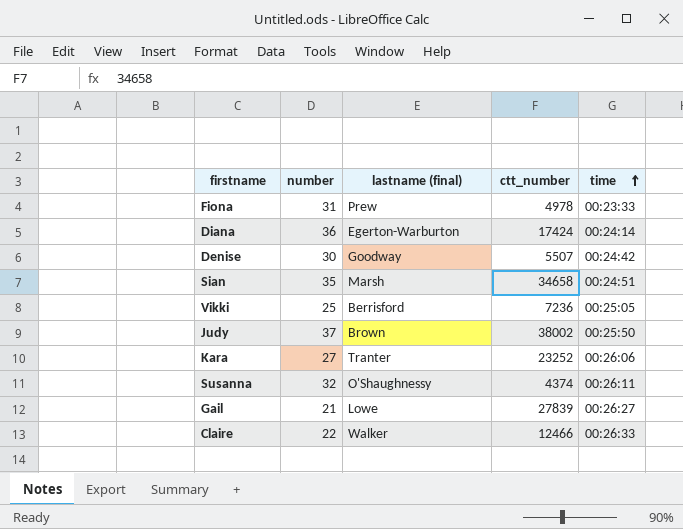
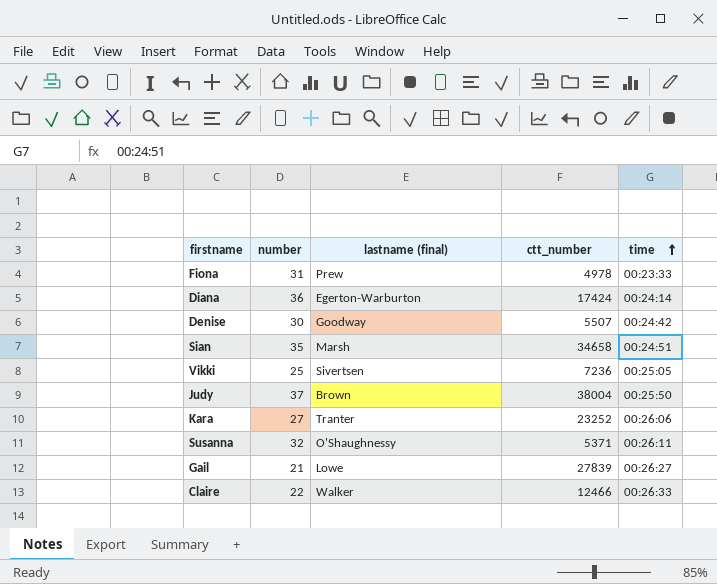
Vikki | lastname (final): Berrisford -> Sivertsen
Judy | ctt_number: 38002 -> 38004
Susanna | ctt_number: 4374 -> 5371

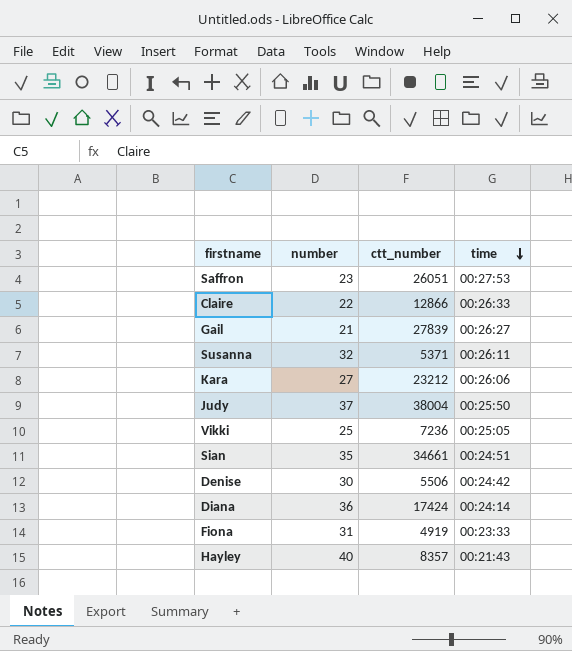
row order: time ascending -> time descending
column lastname (final) | position: 3 -> none
row Saffron: none -> 23 | 26051 | 00:27:53
Claire | ctt_number: 12466 -> 12866
Kara | ctt_number: 23252 -> 23212
Sian | ctt_number: 34658 -> 34661
Denise | ctt_number: 5507 -> 5506
Fiona | ctt_number: 4978 -> 4919
row Hayley: none -> 40 | 8357 | 00:21:43

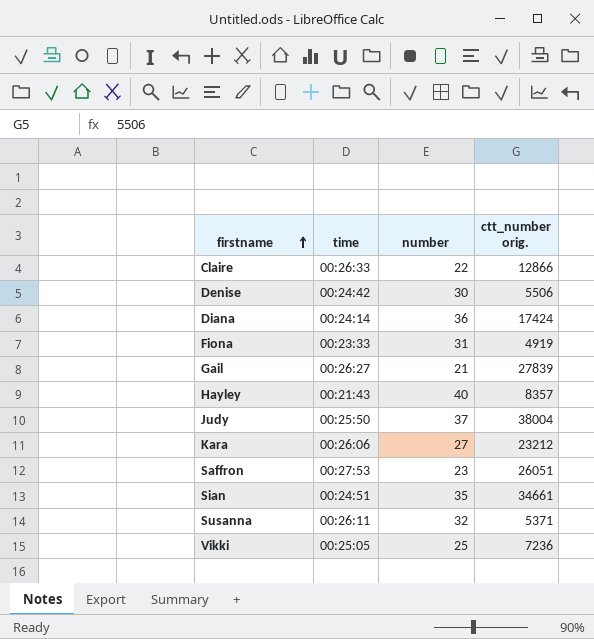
row order: time descending -> firstname ascending
column time | position: 4 -> 2
column name: ctt_number -> ctt_number orig.

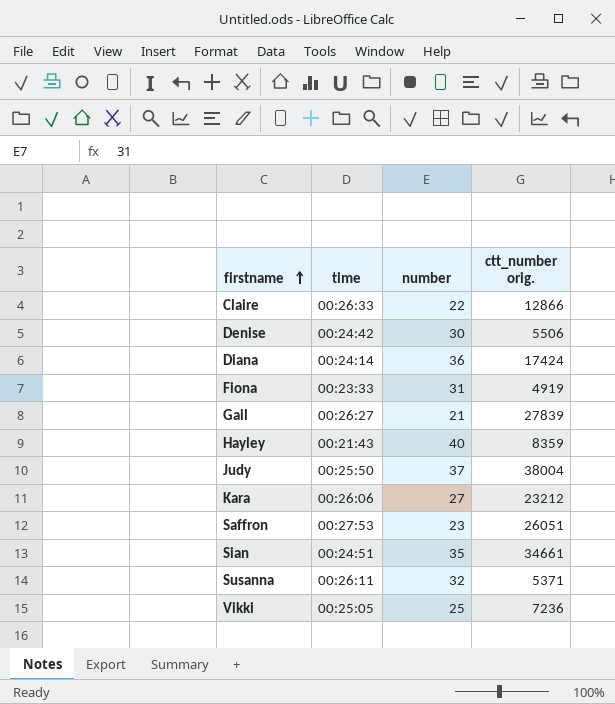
Hayley | ctt_number orig.: 8357 -> 8359

